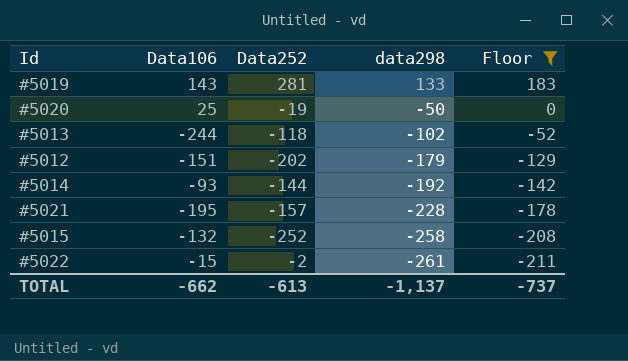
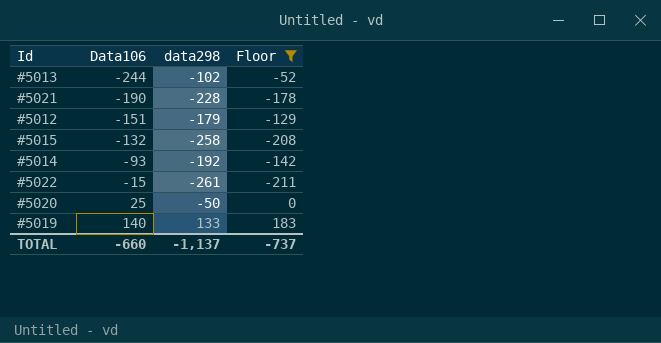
row order: data298 descending -> Data106 ascending
column Data252 | position: 3 -> none
#5021 | Data106: -195 -> -190
#5019 | Data106: 143 -> 140
TOTAL | Data106: -662 -> -660

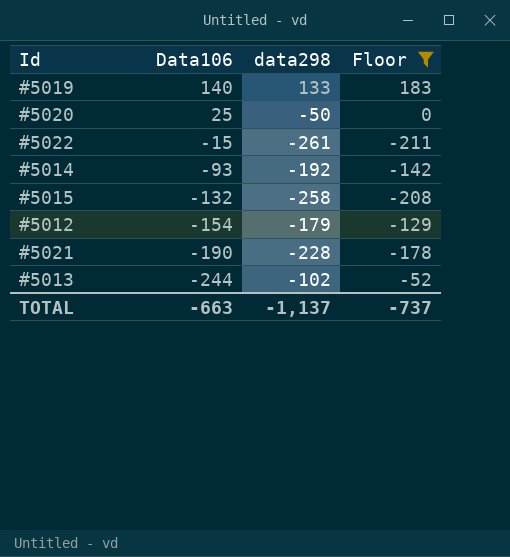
row order: Data106 ascending -> Data106 descending
#5012 | Data106: -151 -> -154
TOTAL | Data106: -660 -> -663

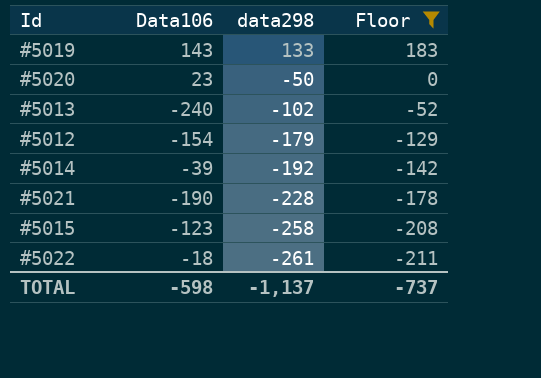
row order: Data106 descending -> data298 descending
#5019 | Data106: 140 -> 143
#5020 | Data106: 25 -> 23
#5013 | Data106: -244 -> -240
#5014 | Data106: -93 -> -39
#5015 | Data106: -132 -> -123
#5022 | Data106: -15 -> -18
TOTAL | Data106: -663 -> -598

